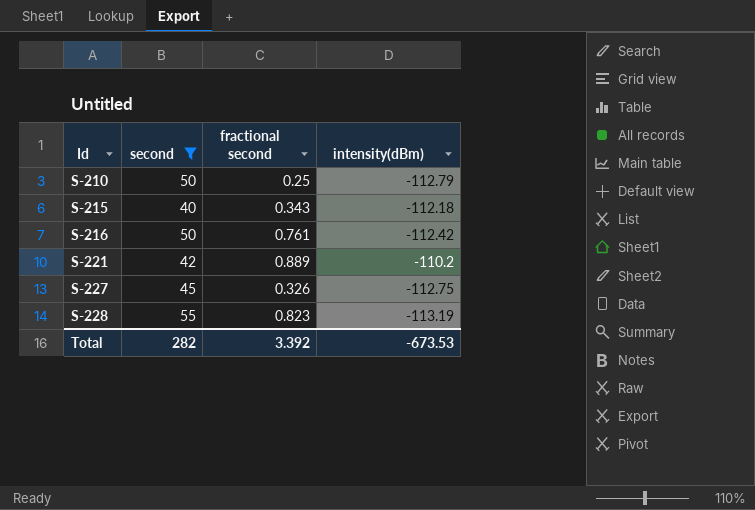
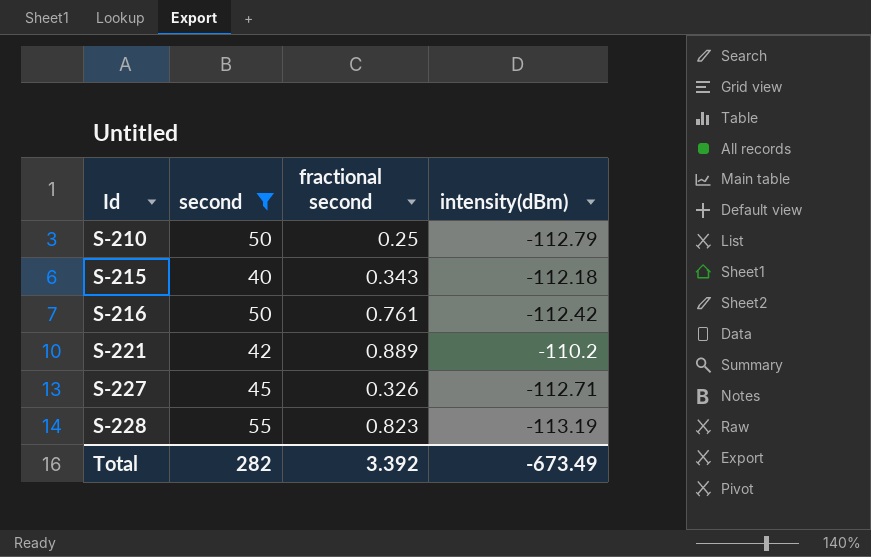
S-227 | intensity(dBm): -112.75 -> -112.71
Total | intensity(dBm): -673.53 -> -673.49

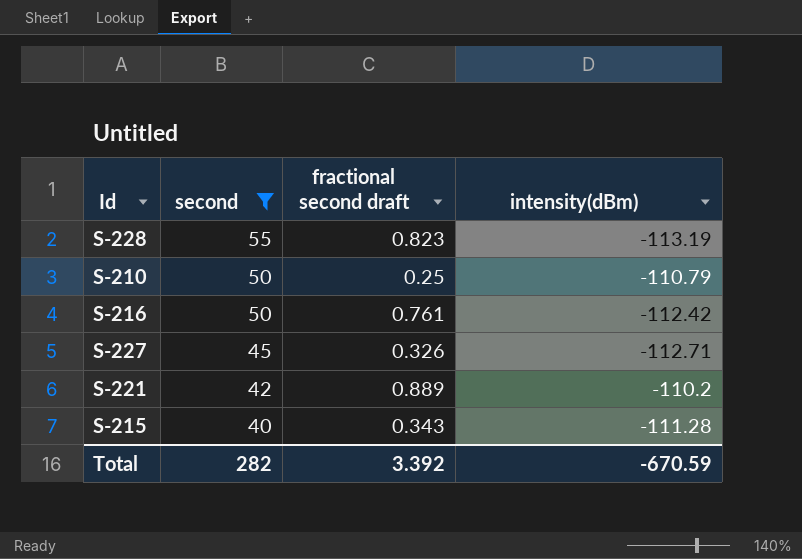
row order: Id ascending -> second descending
column name: fractional second -> fractional second draft
S-210 | intensity(dBm): -112.79 -> -110.79
S-215 | intensity(dBm): -112.18 -> -111.28
Total | intensity(dBm): -673.49 -> -670.59

